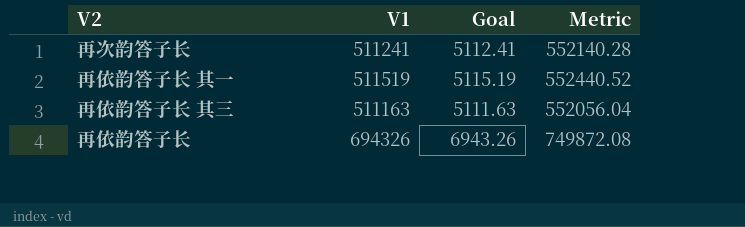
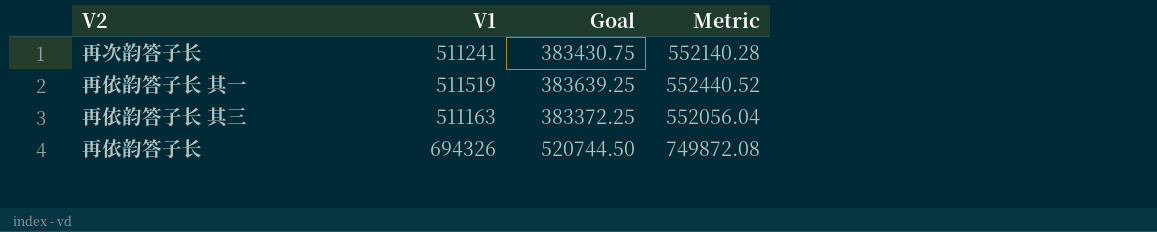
column Goal | formula: [V1] * 0.01 -> [V1] * 0.75

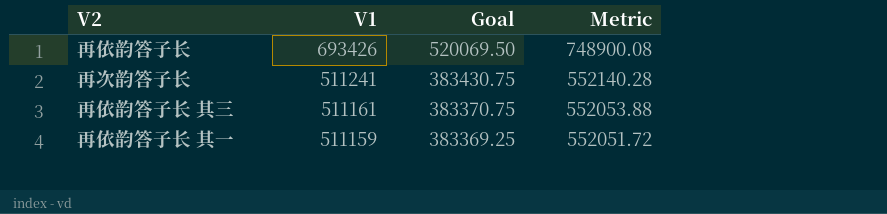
row order: none -> V1 descending
再依韵答子长 | V1: 694326 -> 693426
再依韵答子长 | Goal: 520744.50 -> 520069.50
再依韵答子长 | Metric: 749872.08 -> 748900.08
再依韵答子长 其三 | V1: 511163 -> 511161
再依韵答子长 其三 | Goal: 383372.25 -> 383370.75
再依韵答子长 其三 | Metric: 552056.04 -> 552053.88
再依韵答子长 其一 | V1: 511519 -> 511159
再依韵答子长 其一 | Goal: 383639.25 -> 383369.25
再依韵答子长 其一 | Metric: 552440.52 -> 552051.72

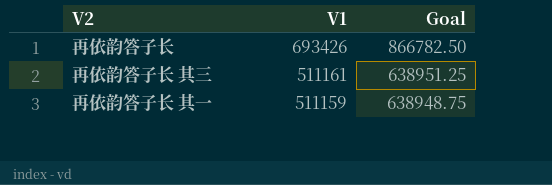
column Metric | formula: [V1] * 1.08 -> none
column Goal | formula: [V1] * 0.75 -> [V1] * 1.25
row 再次韵答子长: 511241 | 383430.75 | 552140.28 -> none

